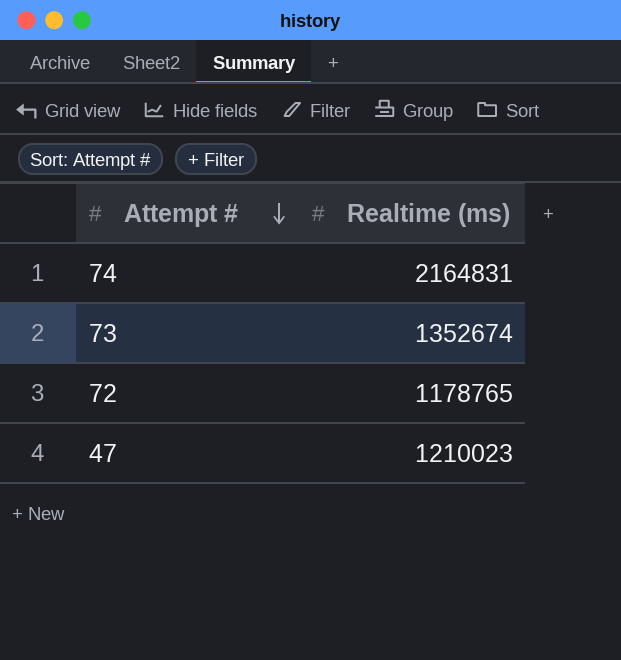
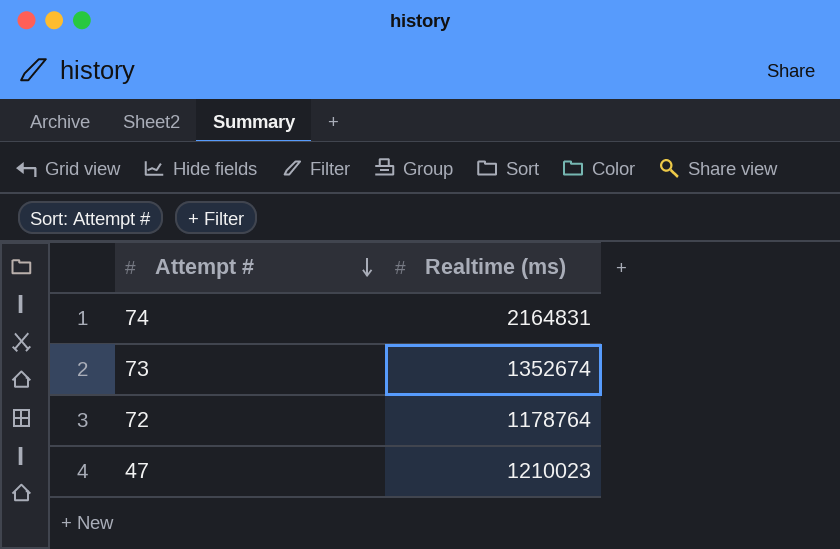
72 | Realtime (ms): 1178765 -> 1178764

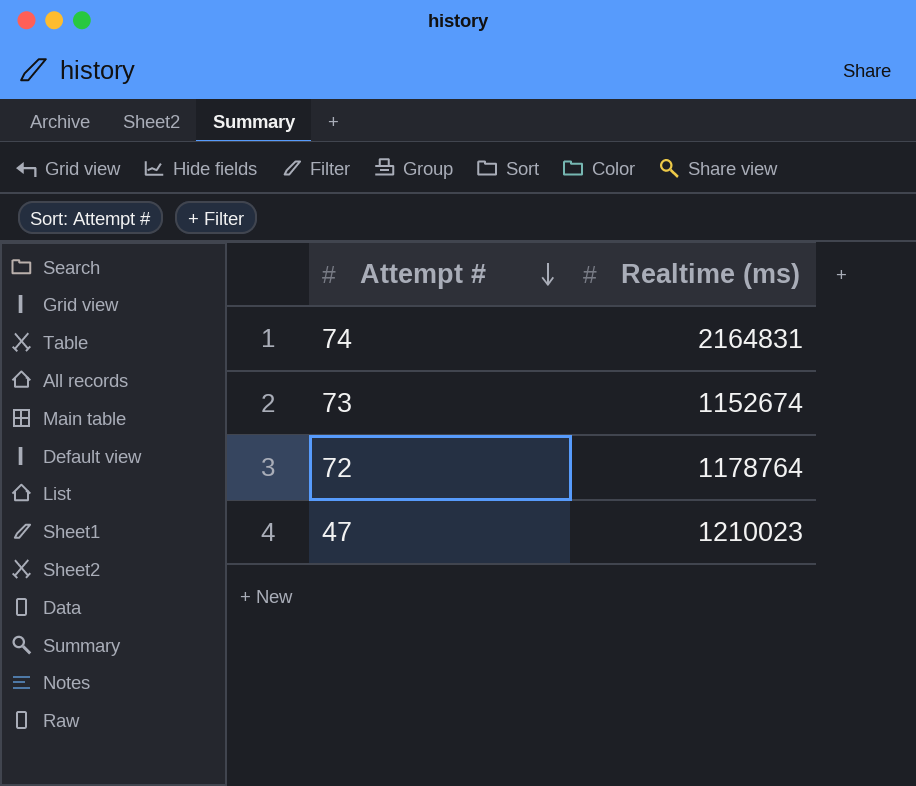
73 | Realtime (ms): 1352674 -> 1152674

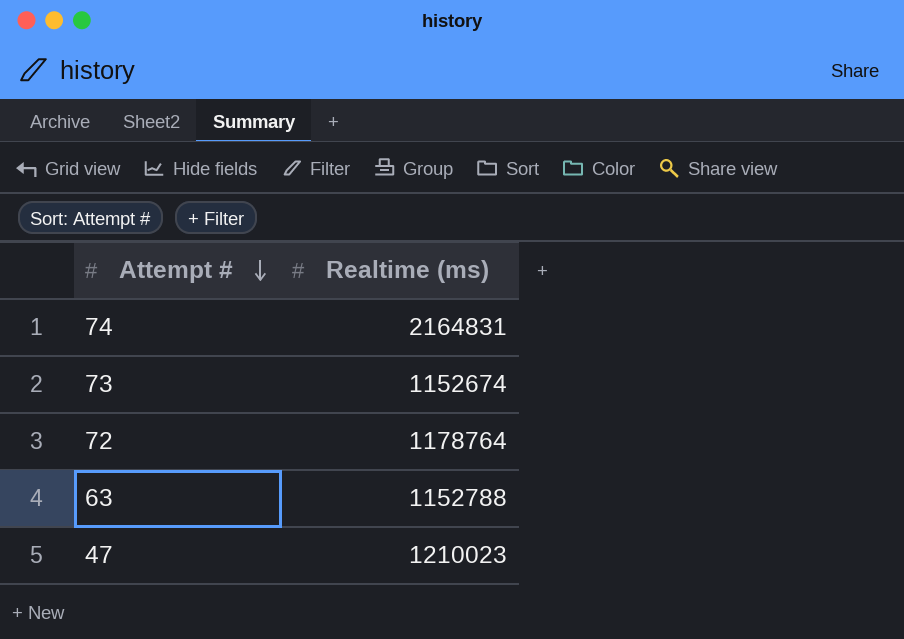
row 63: none -> 1152788

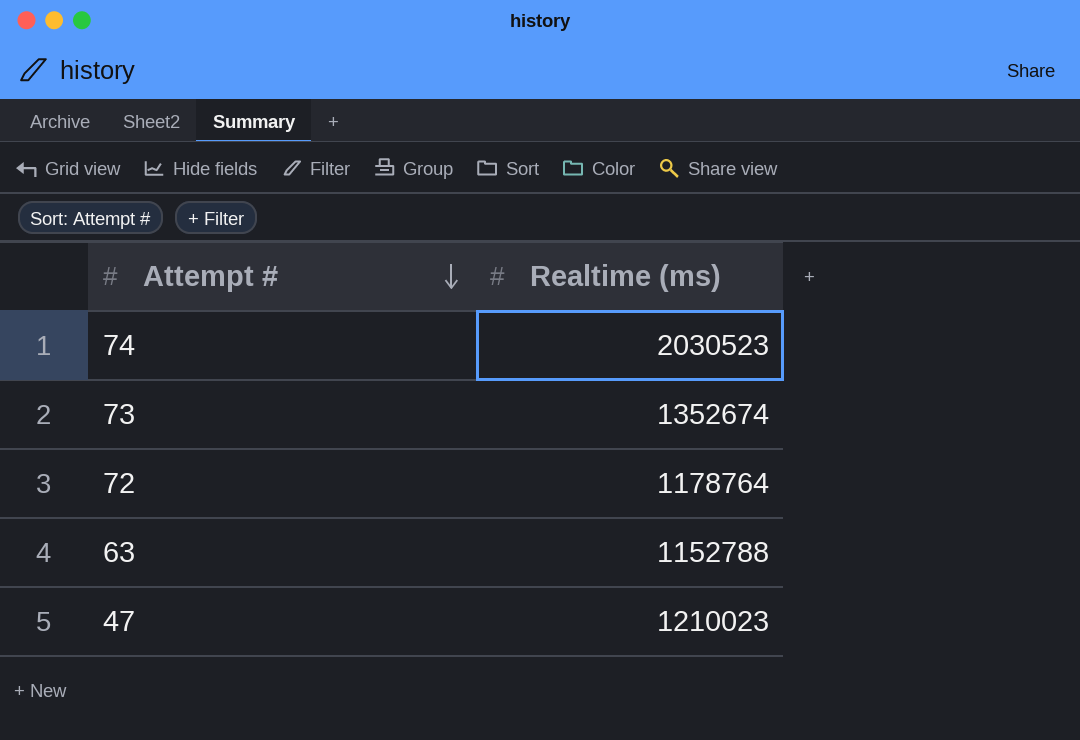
74 | Realtime (ms): 2164831 -> 2030523
73 | Realtime (ms): 1152674 -> 1352674

